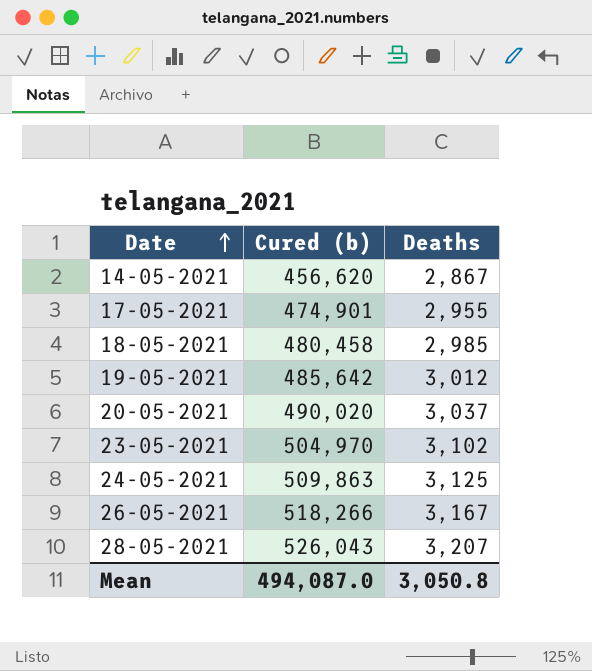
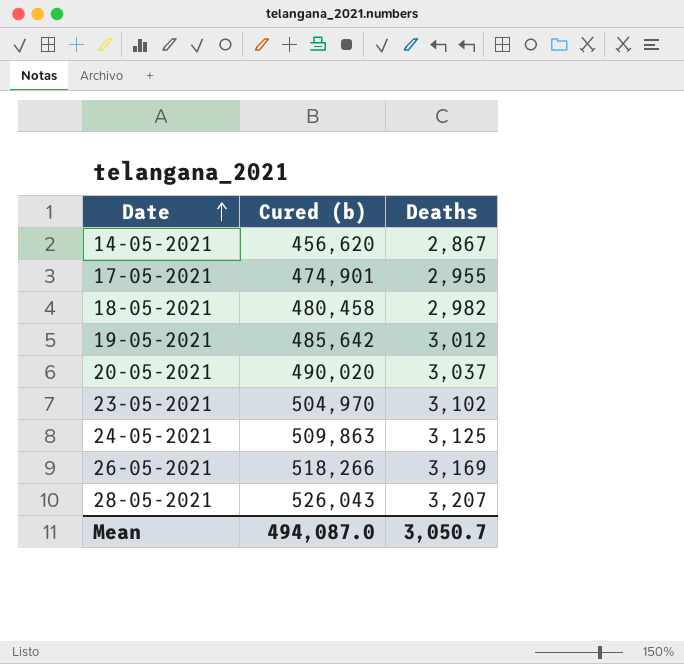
18-05-2021 | Deaths: 2,985 -> 2,982
26-05-2021 | Deaths: 3,167 -> 3,169
Mean | Deaths: 3,050.8 -> 3,050.7

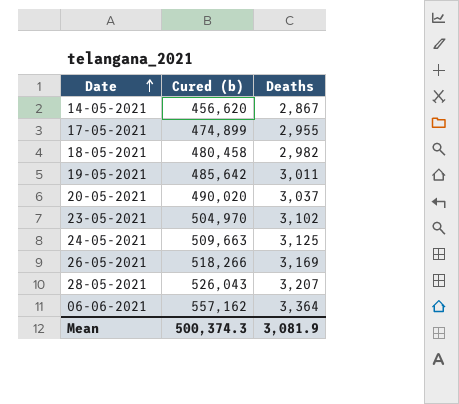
17-05-2021 | Cured (b): 474,901 -> 474,899
19-05-2021 | Deaths: 3,012 -> 3,011
24-05-2021 | Cured (b): 509,863 -> 509,663
row 06-06-2021: none -> 557,162 | 3,364
Mean | Cured (b): 494,087.0 -> 500,374.3
Mean | Deaths: 3,050.7 -> 3,081.9

